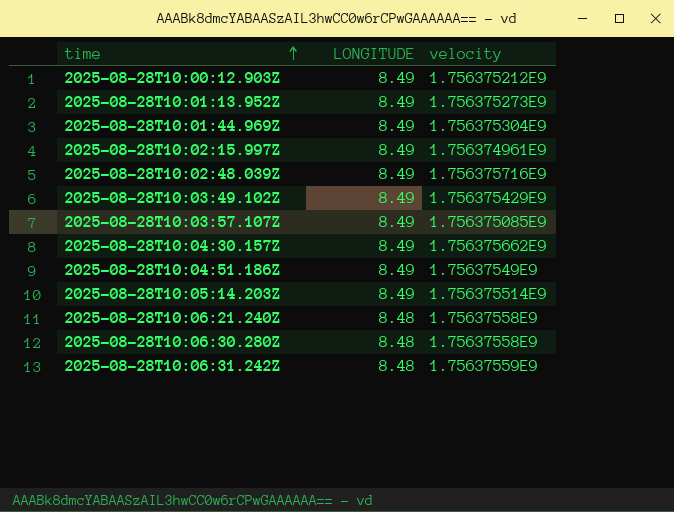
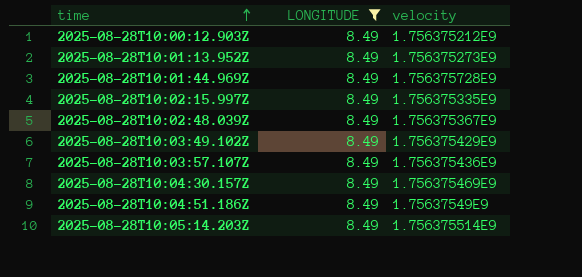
filter: none -> LONGITUDE = 8.49
2025-08-28T10:01:44.969Z | velocity: 1.756375304E9 -> 1.756375728E9
2025-08-28T10:02:15.997Z | velocity: 1.756374961E9 -> 1.756375335E9
2025-08-28T10:02:48.039Z | velocity: 1.756375716E9 -> 1.756375367E9
2025-08-28T10:03:57.107Z | velocity: 1.756375085E9 -> 1.756375436E9
2025-08-28T10:04:30.157Z | velocity: 1.756375662E9 -> 1.756375469E9

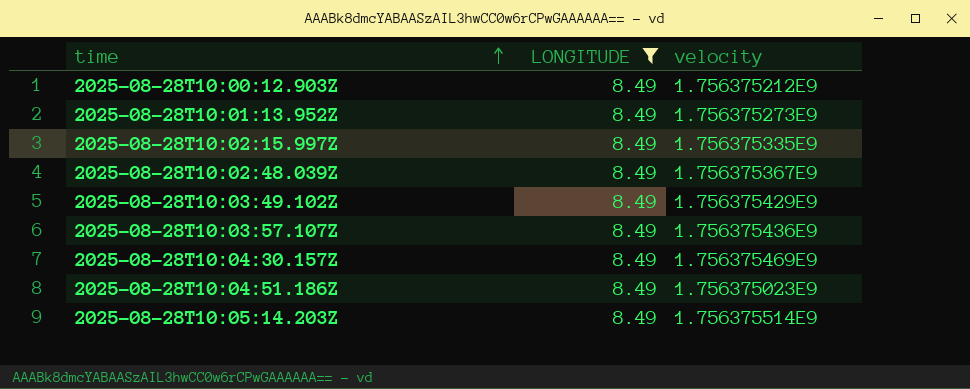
row 2025-08-28T10:01:44.969Z: 8.49 | 1.756375728E9 -> none
2025-08-28T10:04:51.186Z | velocity: 1.75637549E9 -> 1.756375023E9

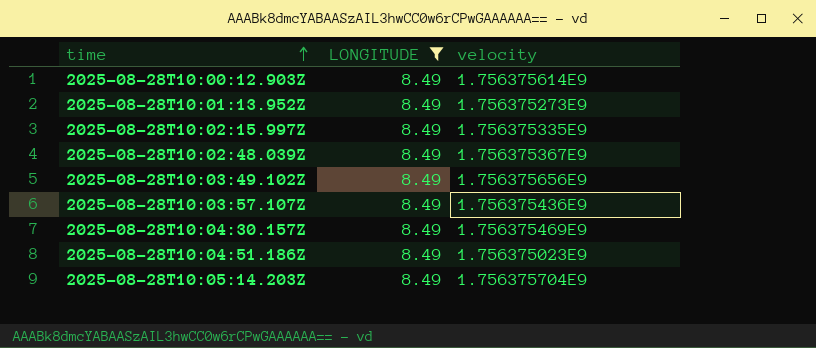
2025-08-28T10:00:12.903Z | velocity: 1.756375212E9 -> 1.756375614E9
2025-08-28T10:03:49.102Z | velocity: 1.756375429E9 -> 1.756375656E9
2025-08-28T10:05:14.203Z | velocity: 1.756375514E9 -> 1.756375704E9

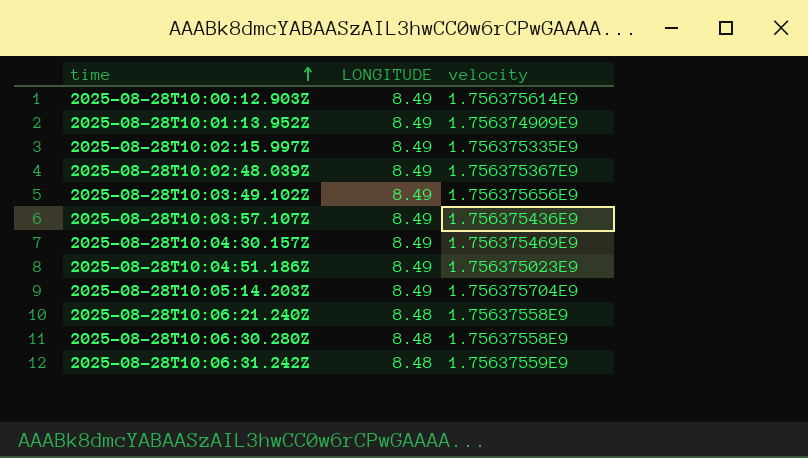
filter: LONGITUDE = 8.49 -> none
2025-08-28T10:01:13.952Z | velocity: 1.756375273E9 -> 1.756374909E9

